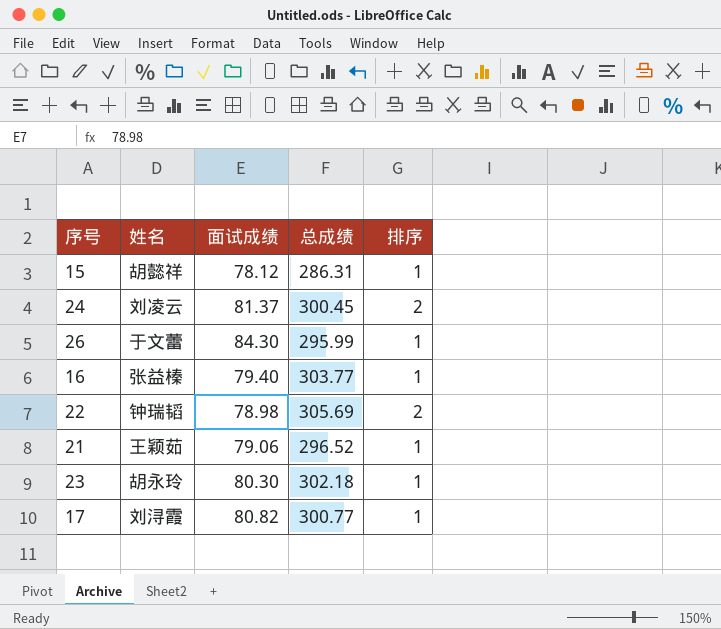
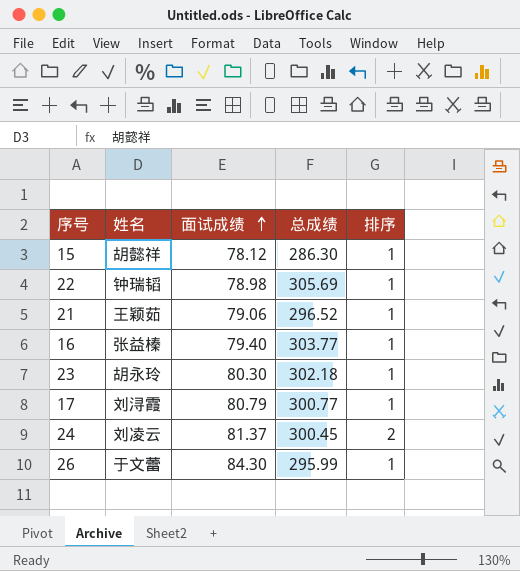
row order: none -> 面试成绩 ascending
15 | 总成绩: 286.31 -> 286.30
22 | 排序: 2 -> 1
17 | 面试成绩: 80.82 -> 80.79

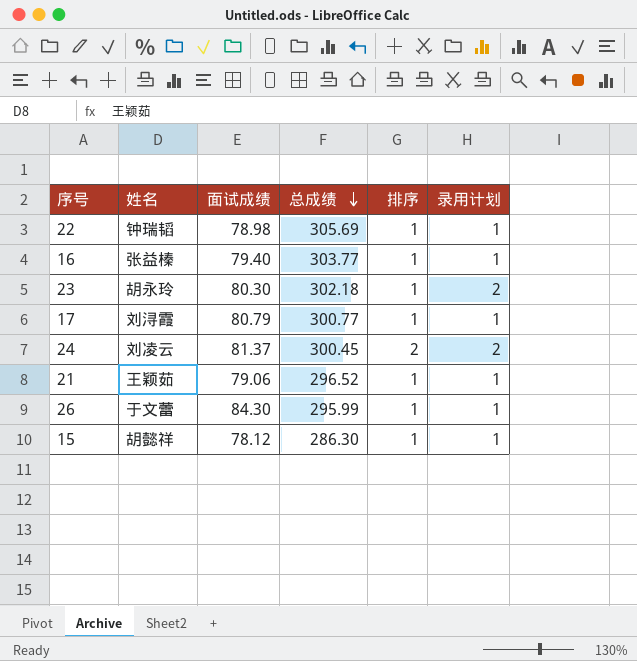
row order: 面试成绩 ascending -> 总成绩 descending
column 录用计划 | position: none -> 6

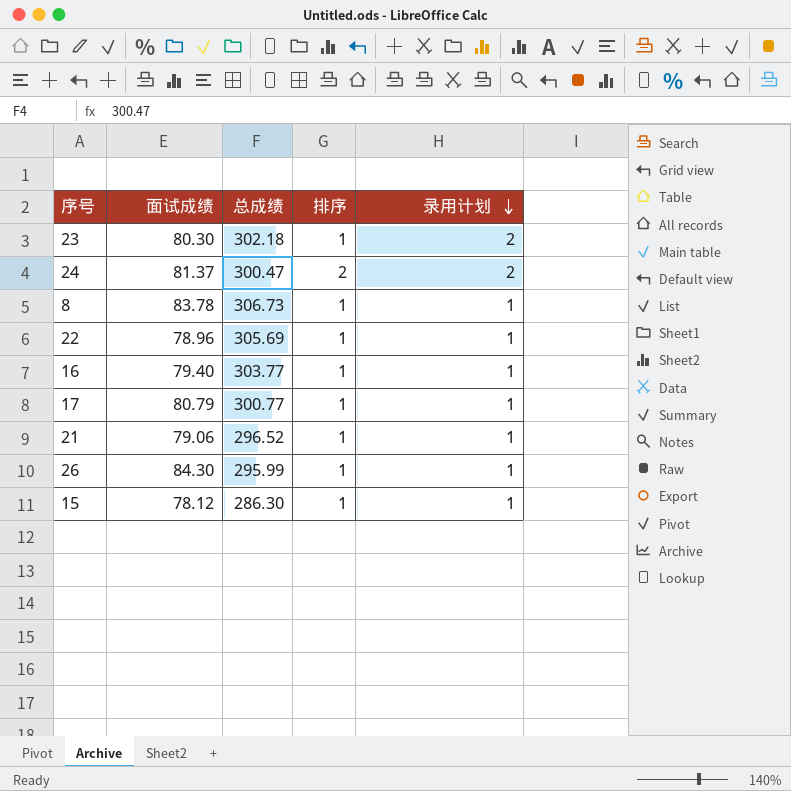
row order: 总成绩 descending -> 录用计划 descending
column 姓名 | position: 2 -> none
24 | 总成绩: 300.45 -> 300.47
row 8: none -> 83.78 | 306.73 | 1 | 1
22 | 面试成绩: 78.98 -> 78.96

